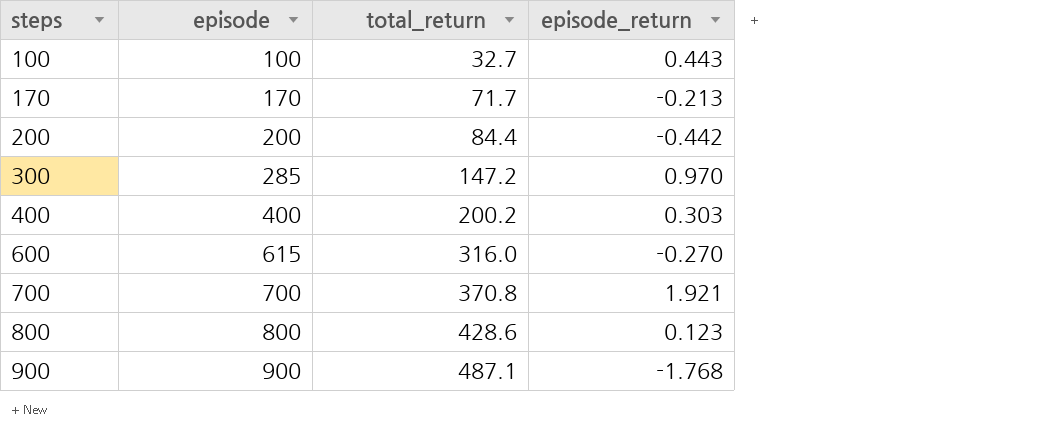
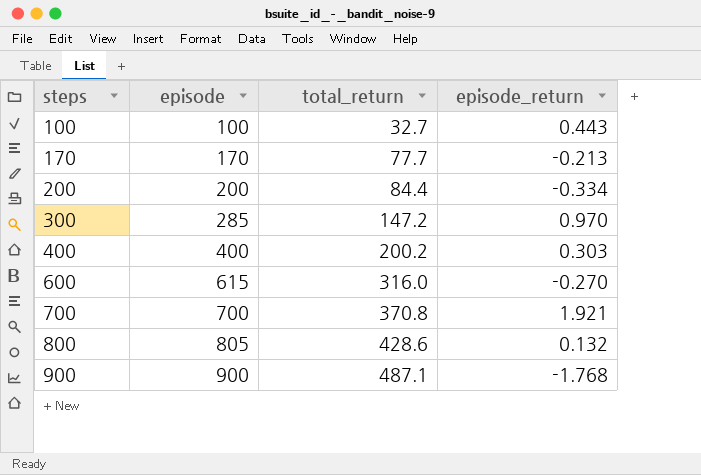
170 | total_return: 71.7 -> 77.7
200 | episode_return: -0.442 -> -0.334
800 | episode: 800 -> 805
800 | episode_return: 0.123 -> 0.132

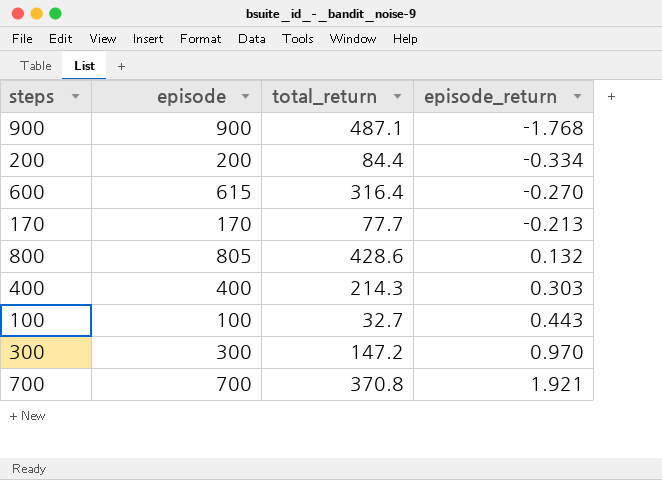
row order: steps ascending -> episode_return ascending
600 | total_return: 316.0 -> 316.4
400 | total_return: 200.2 -> 214.3
300 | episode: 285 -> 300

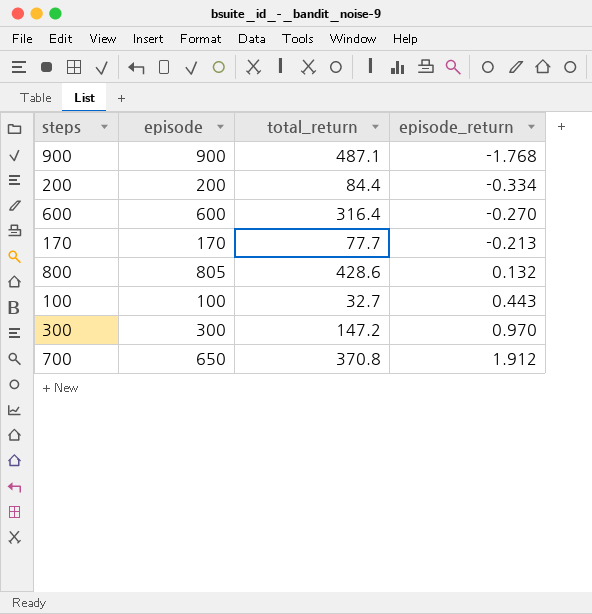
row 400: 400 | 214.3 | 0.303 -> none
600 | episode: 615 -> 600
700 | episode: 700 -> 650
700 | episode_return: 1.921 -> 1.912

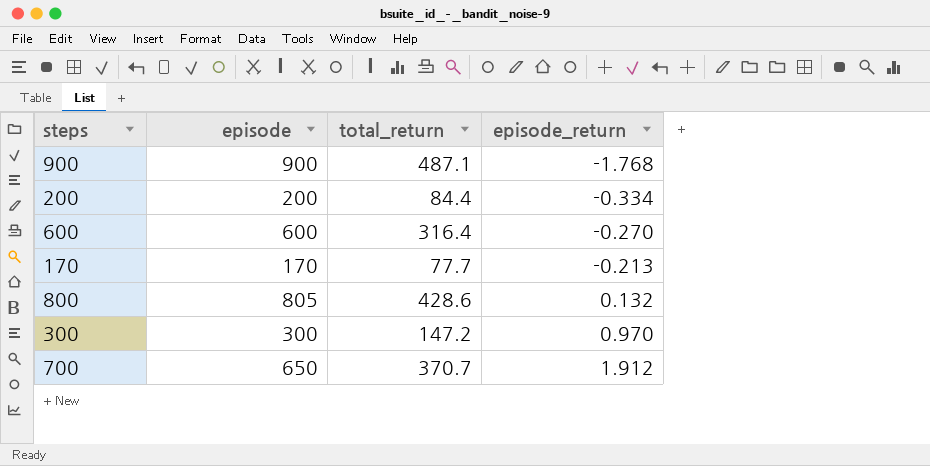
row 100: 100 | 32.7 | 0.443 -> none
700 | total_return: 370.8 -> 370.7

